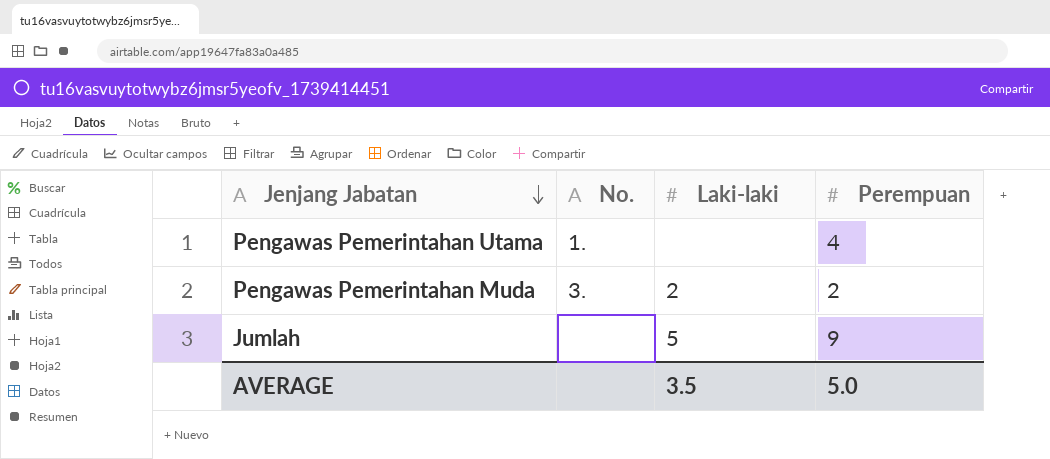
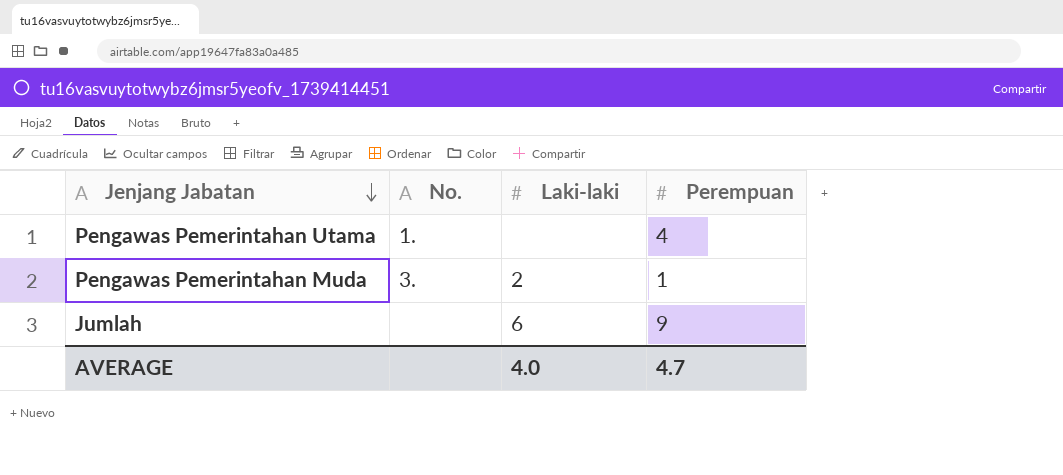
Pengawas Pemerintahan Muda | Perempuan: 2 -> 1
Jumlah | Laki-laki: 5 -> 6
AVERAGE | Laki-laki: 3.5 -> 4.0
AVERAGE | Perempuan: 5.0 -> 4.7

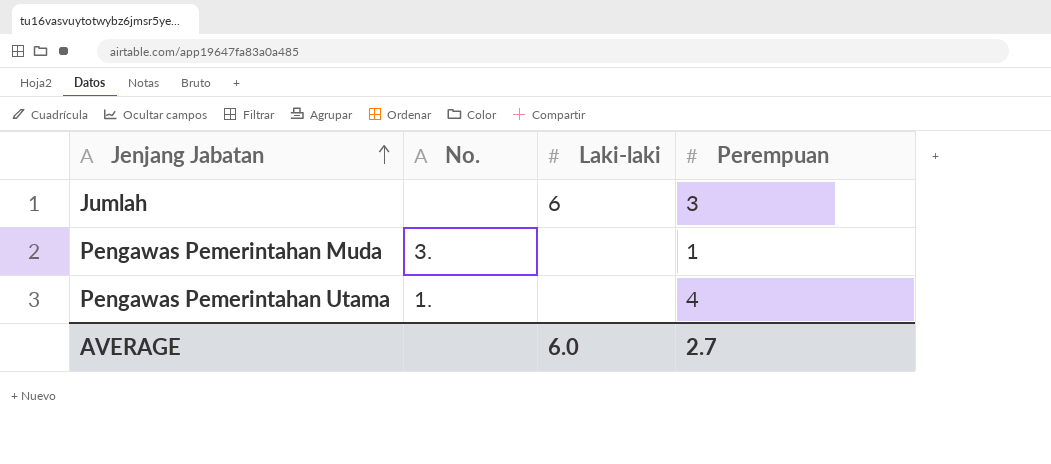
row order: Jenjang Jabatan descending -> Jenjang Jabatan ascending
Jumlah | Perempuan: 9 -> 3
Pengawas Pemerintahan Muda | Laki-laki: 2 -> none
AVERAGE | Laki-laki: 4.0 -> 6.0
AVERAGE | Perempuan: 4.7 -> 2.7

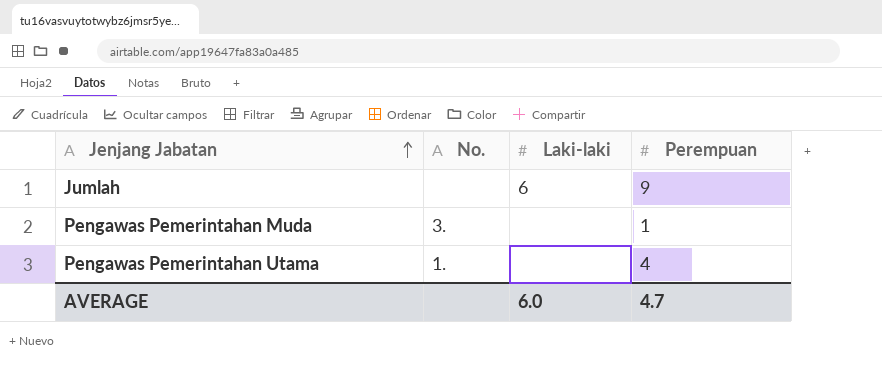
Jumlah | Perempuan: 3 -> 9
AVERAGE | Perempuan: 2.7 -> 4.7

